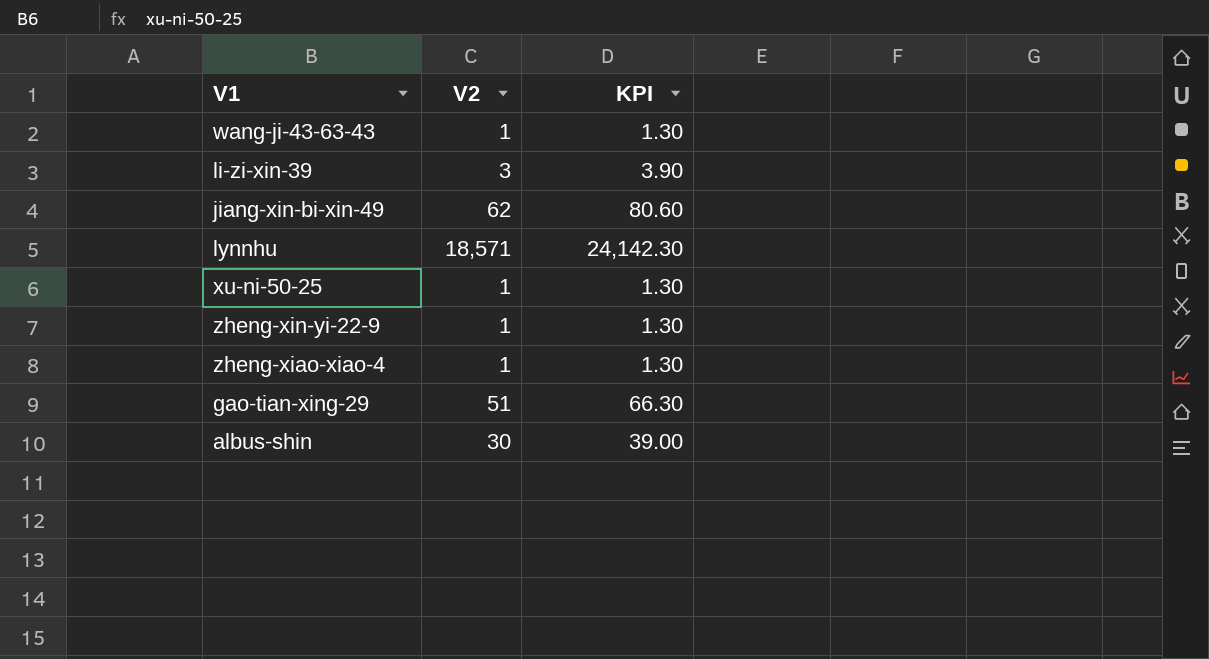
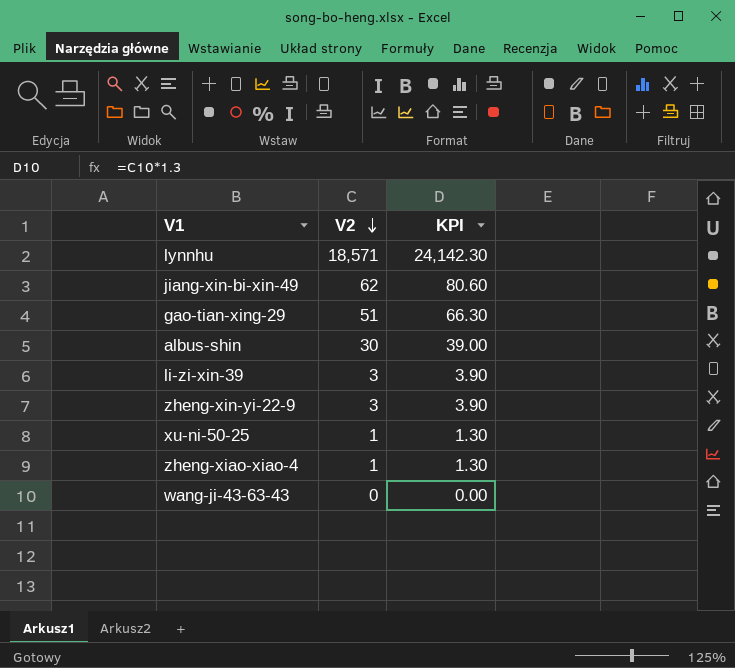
row order: none -> V2 descending
zheng-xin-yi-22-9 | V2: 1 -> 3
zheng-xin-yi-22-9 | KPI: 1.30 -> 3.90
wang-ji-43-63-43 | V2: 1 -> 0
wang-ji-43-63-43 | KPI: 1.30 -> 0.00

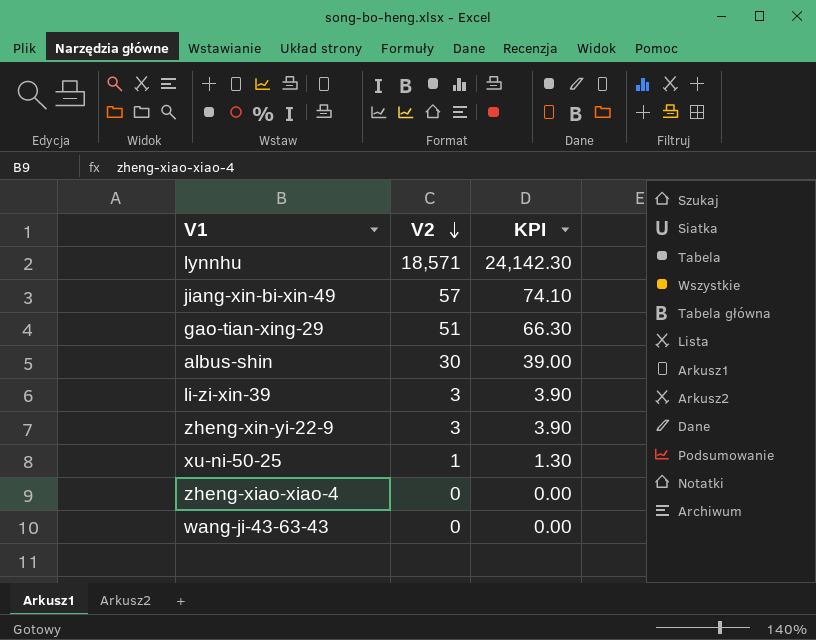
jiang-xin-bi-xin-49 | V2: 62 -> 57
jiang-xin-bi-xin-49 | KPI: 80.60 -> 74.10
zheng-xiao-xiao-4 | V2: 1 -> 0
zheng-xiao-xiao-4 | KPI: 1.30 -> 0.00

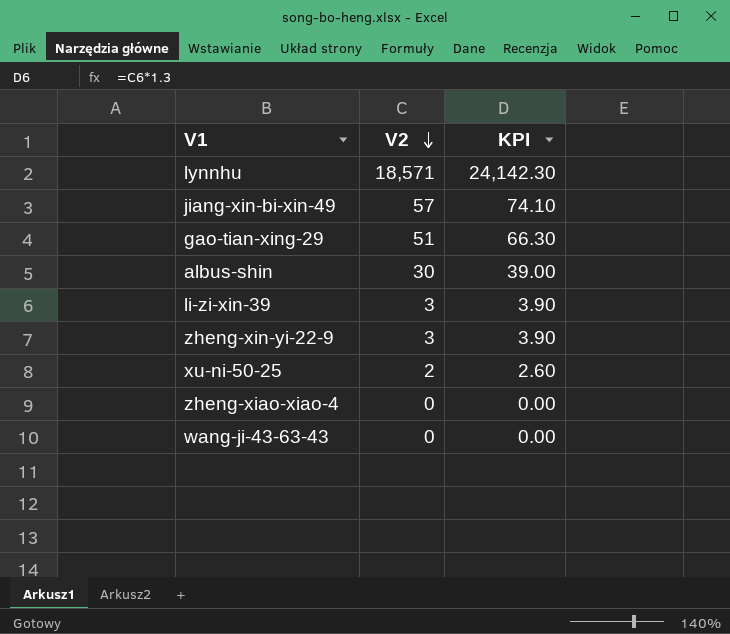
xu-ni-50-25 | V2: 1 -> 2
xu-ni-50-25 | KPI: 1.30 -> 2.60

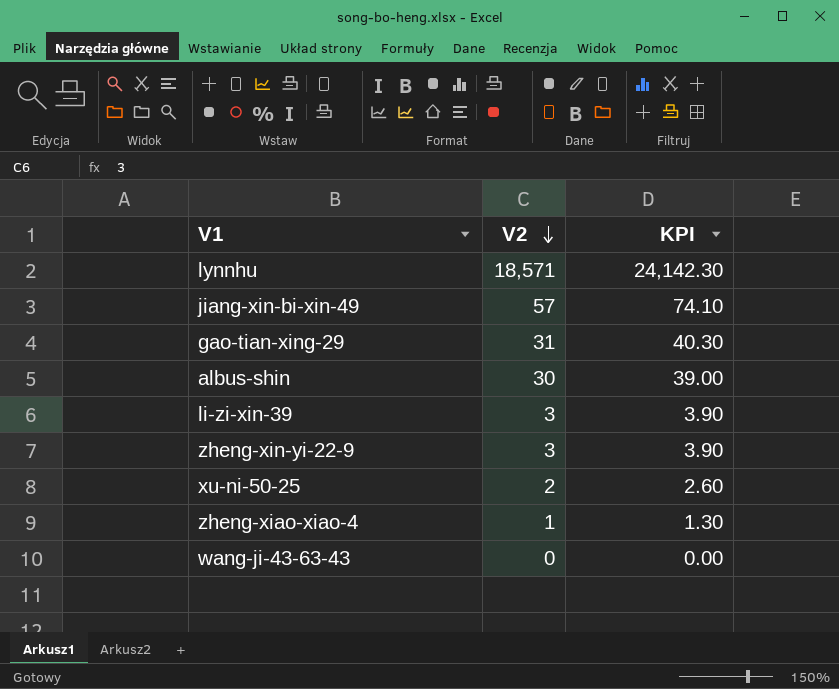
gao-tian-xing-29 | V2: 51 -> 31
gao-tian-xing-29 | KPI: 66.30 -> 40.30
zheng-xiao-xiao-4 | V2: 0 -> 1
zheng-xiao-xiao-4 | KPI: 0.00 -> 1.30

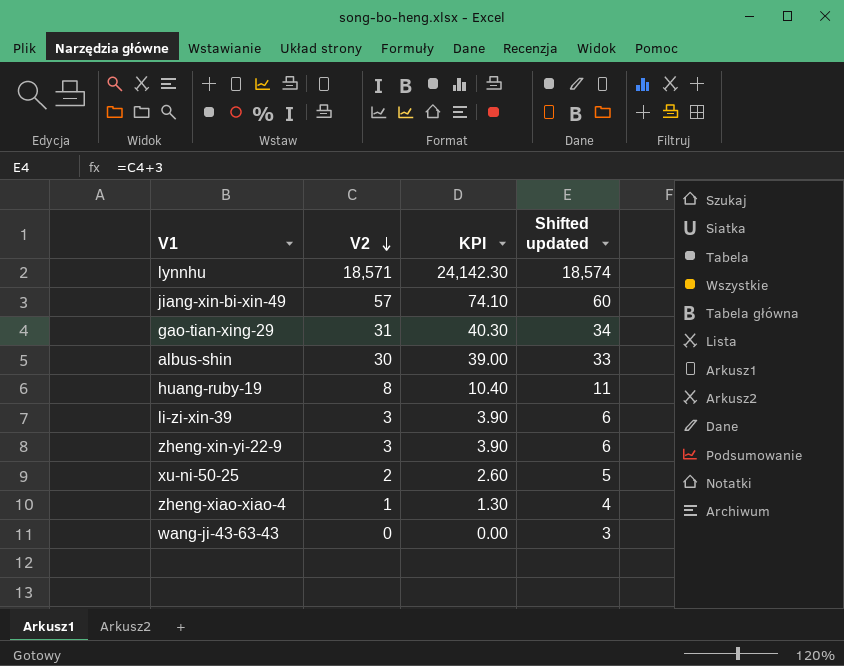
column Shifted updated | formula: none -> [V2] + 3
row huang-ruby-19: none -> 8 | 10.40 | 11

